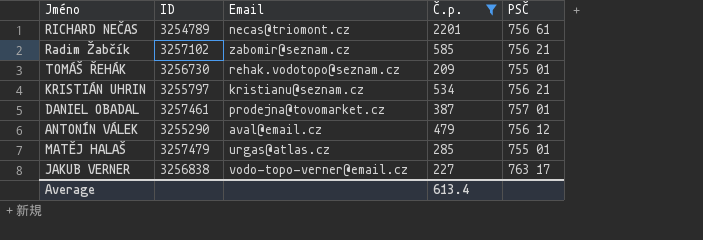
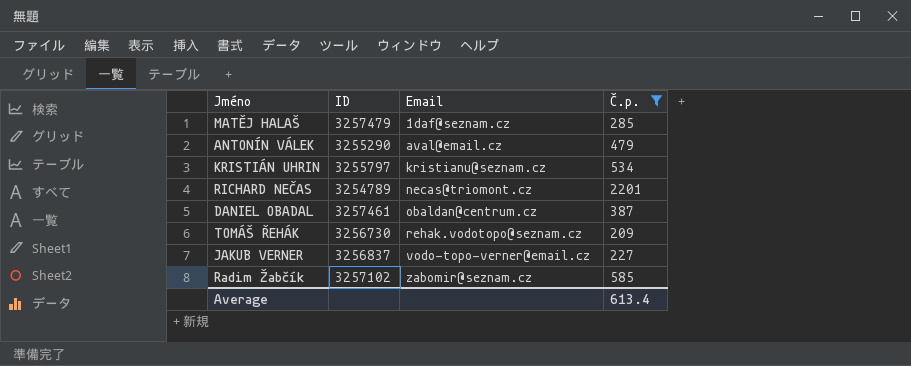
row order: none -> Email ascending
column PSČ | position: 5 -> none
MATĚJ HALAŠ | Email: urgas@atlas.cz -> 1daf@seznam.cz
DANIEL OBADAL | Email: prodejna@tovomarket.cz -> obaldan@centrum.cz
JAKUB VERNER | ID: 3256838 -> 3256837

